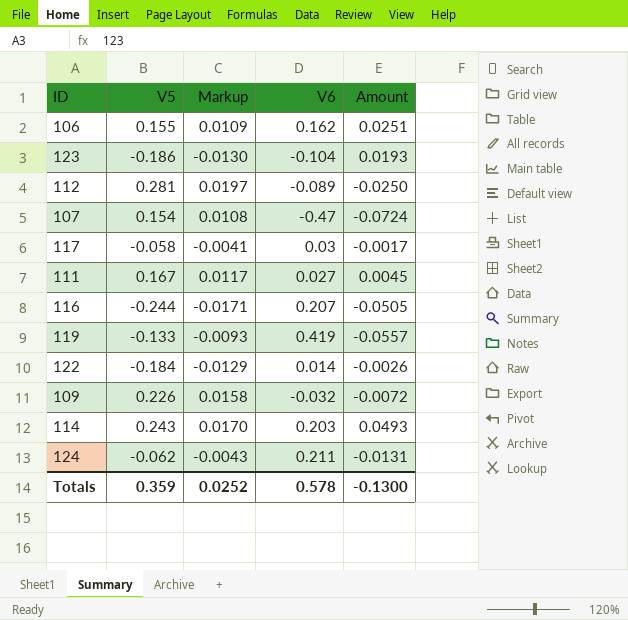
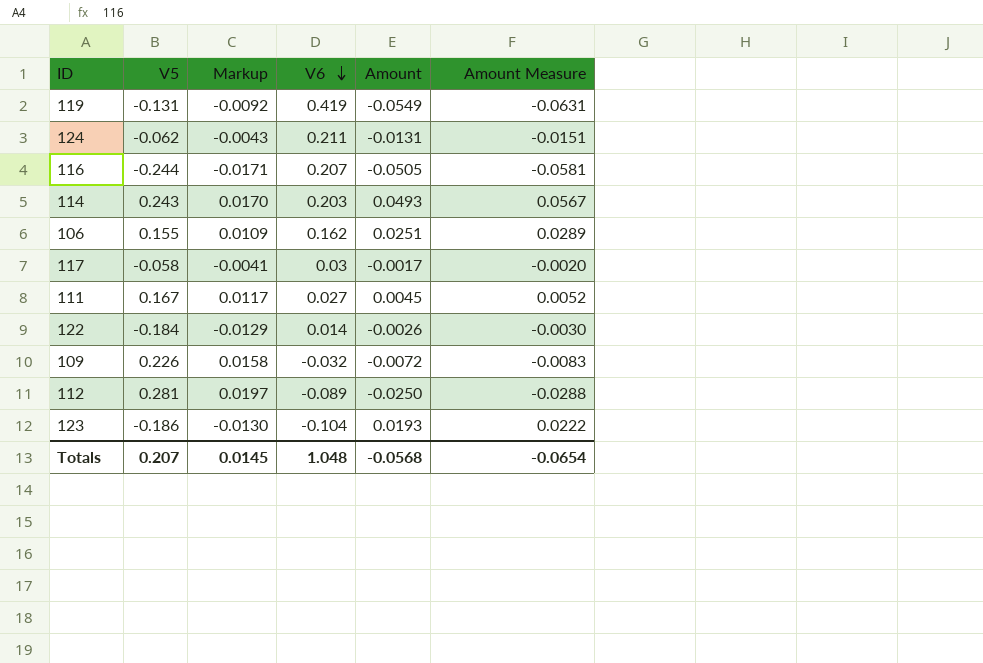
row order: none -> V6 descending
column Amount Measure | formula: none -> [Amount] * 1.15
row 107: 0.154 | 0.0108 | -0.47 | -0.0724 -> none
119 | V5: -0.133 -> -0.131
119 | Markup: -0.0093 -> -0.0092
119 | Amount: -0.0557 -> -0.0549
Totals | V5: 0.359 -> 0.207
Totals | Markup: 0.0252 -> 0.0145
Totals | V6: 0.578 -> 1.048
Totals | Amount: -0.1300 -> -0.0568

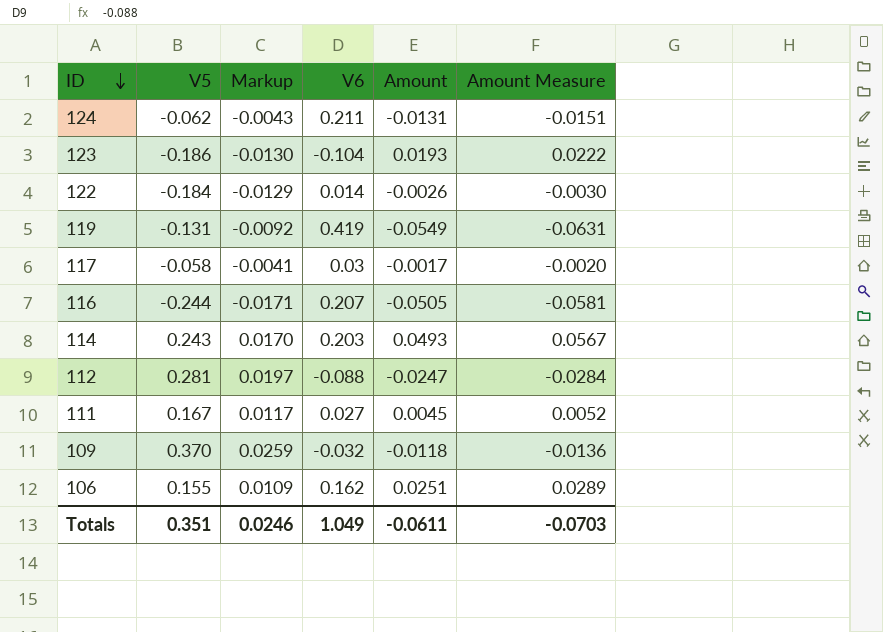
row order: V6 descending -> ID descending
112 | V6: -0.089 -> -0.088
112 | Amount: -0.0250 -> -0.0247
112 | Amount Measure: -0.0288 -> -0.0284
109 | V5: 0.226 -> 0.370
109 | Markup: 0.0158 -> 0.0259
109 | Amount: -0.0072 -> -0.0118
109 | Amount Measure: -0.0083 -> -0.0136
Totals | V5: 0.207 -> 0.351
Totals | Markup: 0.0145 -> 0.0246
Totals | V6: 1.048 -> 1.049
Totals | Amount: -0.0568 -> -0.0611
Totals | Amount Measure: -0.0654 -> -0.0703

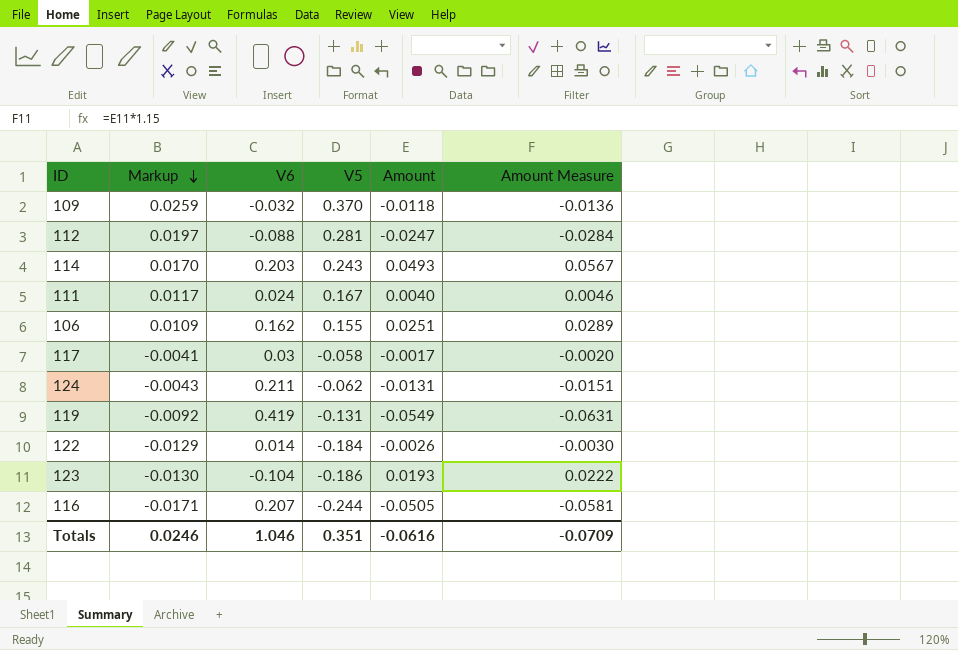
row order: ID descending -> Markup descending
column V5 | position: 2 -> 4
111 | V6: 0.027 -> 0.024
111 | Amount: 0.0045 -> 0.0040
111 | Amount Measure: 0.0052 -> 0.0046
Totals | V6: 1.049 -> 1.046
Totals | Amount: -0.0611 -> -0.0616
Totals | Amount Measure: -0.0703 -> -0.0709

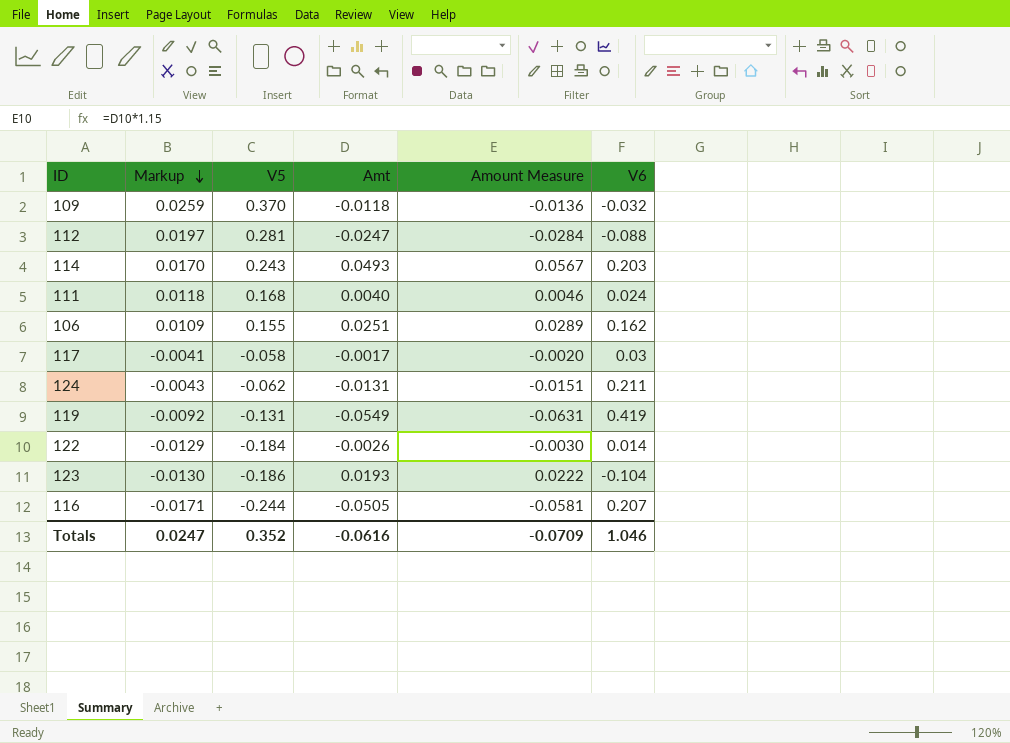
column name: Amount -> Amt
column V6 | position: 3 -> 6
111 | Markup: 0.0117 -> 0.0118
111 | V5: 0.167 -> 0.168
Totals | Markup: 0.0246 -> 0.0247
Totals | V5: 0.351 -> 0.352

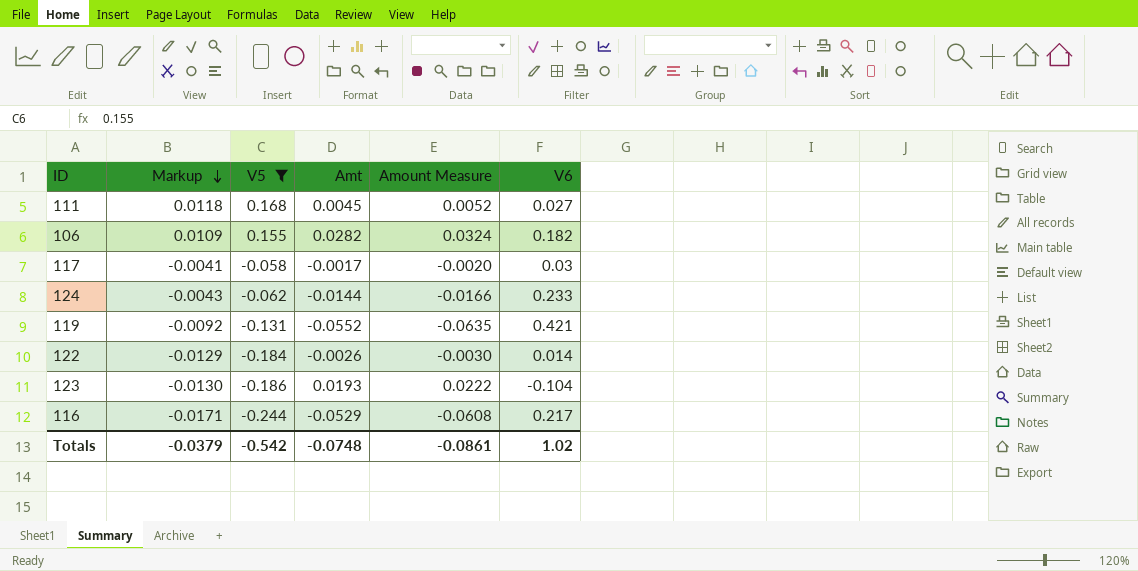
filter: none -> V5 <= 0.168
111 | Amt: 0.0040 -> 0.0045
111 | Amount Measure: 0.0046 -> 0.0052
111 | V6: 0.024 -> 0.027
106 | Amt: 0.0251 -> 0.0282
106 | Amount Measure: 0.0289 -> 0.0324
106 | V6: 0.162 -> 0.182
124 | Amt: -0.0131 -> -0.0144
124 | Amount Measure: -0.0151 -> -0.0166
124 | V6: 0.211 -> 0.233
119 | Amt: -0.0549 -> -0.0552
119 | Amount Measure: -0.0631 -> -0.0635
119 | V6: 0.419 -> 0.421
116 | Amt: -0.0505 -> -0.0529
116 | Amount Measure: -0.0581 -> -0.0608
116 | V6: 0.207 -> 0.217
Totals | Markup: 0.0247 -> -0.0379
Totals | V5: 0.352 -> -0.542
Totals | Amt: -0.0616 -> -0.0748
Totals | Amount Measure: -0.0709 -> -0.0861
Totals | V6: 1.046 -> 1.02

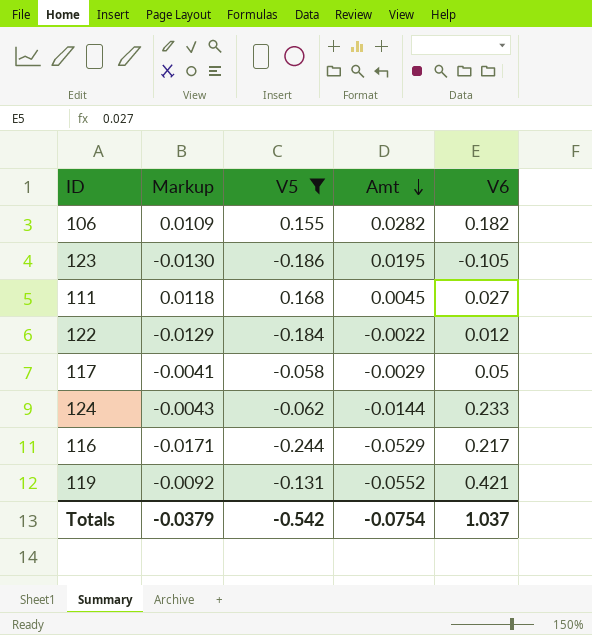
row order: Markup descending -> Amt descending
column Amount Measure | formula: [Amt] * 1.15 -> none
123 | Amt: 0.0193 -> 0.0195
123 | V6: -0.104 -> -0.105
122 | Amt: -0.0026 -> -0.0022
122 | V6: 0.014 -> 0.012
117 | Amt: -0.0017 -> -0.0029
117 | V6: 0.03 -> 0.05
Totals | Amt: -0.0748 -> -0.0754
Totals | V6: 1.02 -> 1.037

